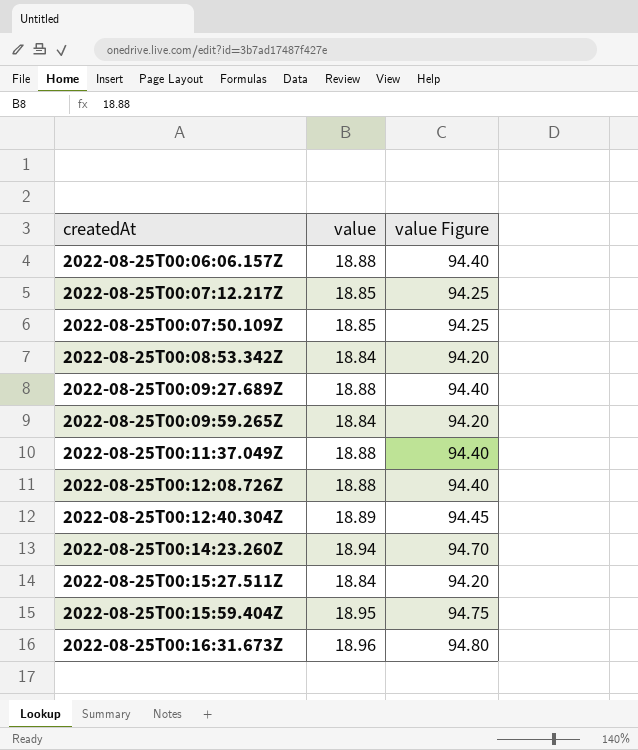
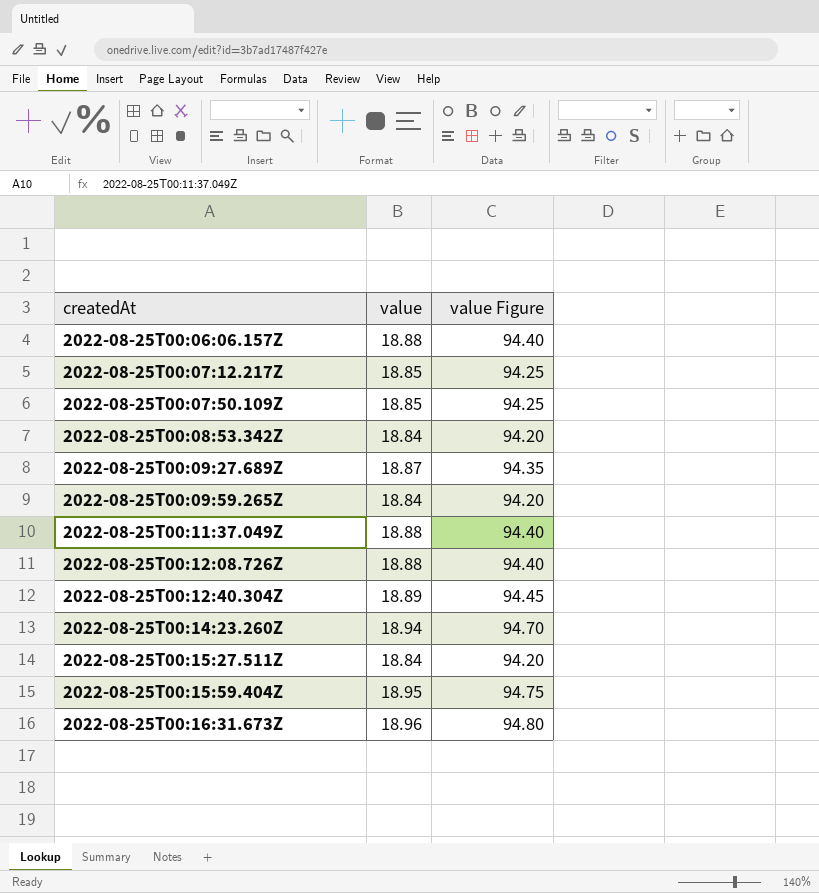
2022-08-25T00:09:27.689Z | value: 18.88 -> 18.87
2022-08-25T00:09:27.689Z | value Figure: 94.40 -> 94.35

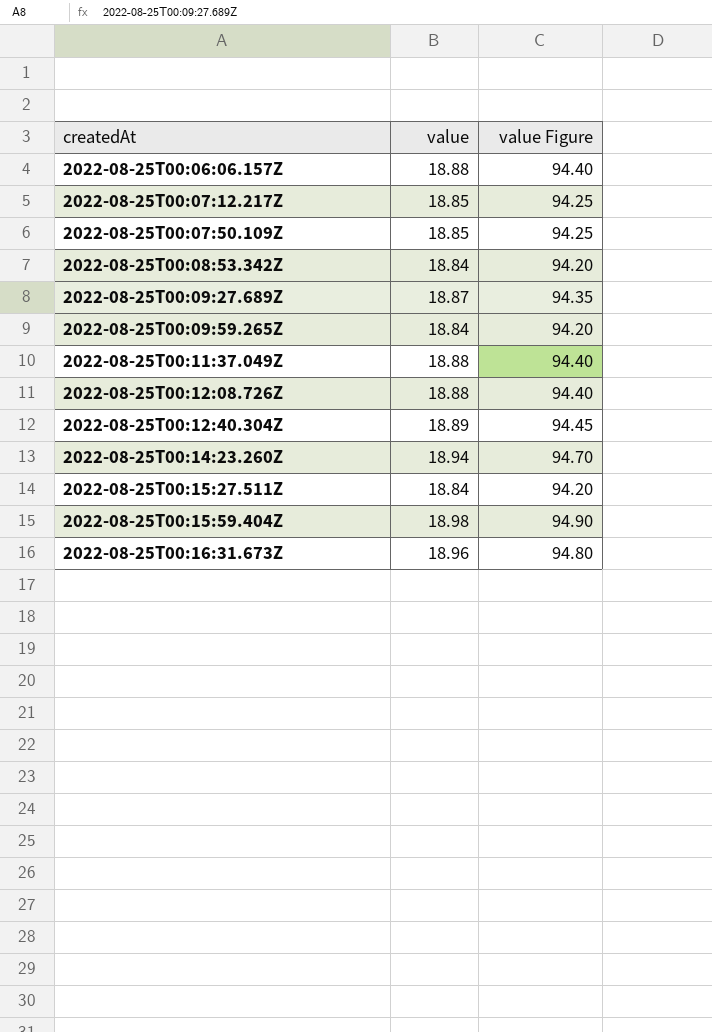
2022-08-25T00:15:59.404Z | value: 18.95 -> 18.98
2022-08-25T00:15:59.404Z | value Figure: 94.75 -> 94.90

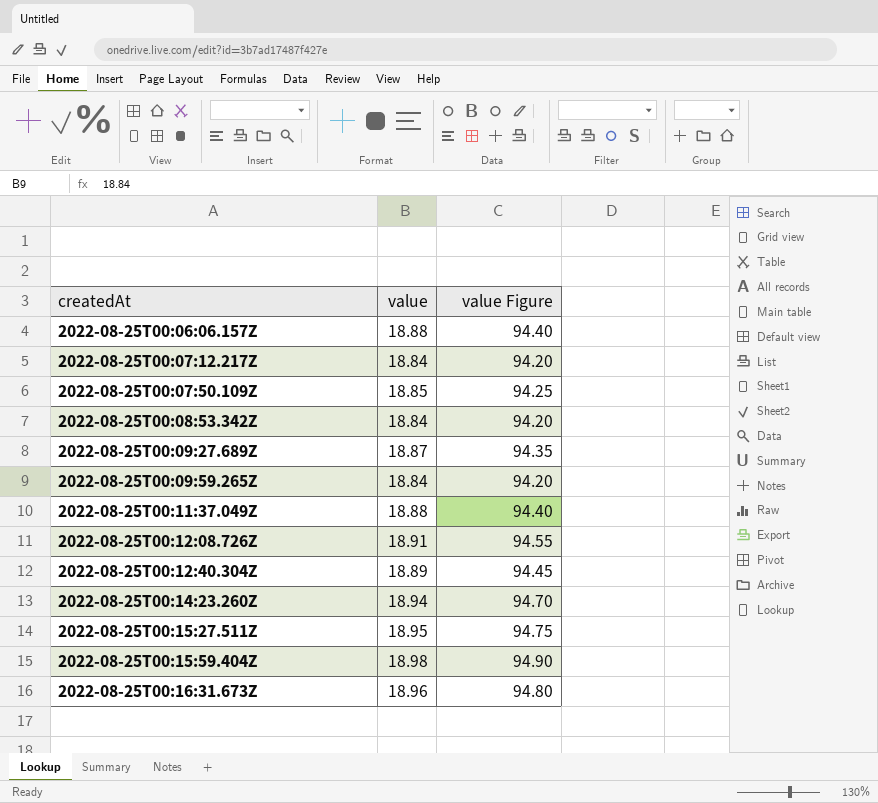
2022-08-25T00:07:12.217Z | value: 18.85 -> 18.84
2022-08-25T00:07:12.217Z | value Figure: 94.25 -> 94.20
2022-08-25T00:12:08.726Z | value: 18.88 -> 18.91
2022-08-25T00:12:08.726Z | value Figure: 94.40 -> 94.55
2022-08-25T00:15:27.511Z | value: 18.84 -> 18.95
2022-08-25T00:15:27.511Z | value Figure: 94.20 -> 94.75

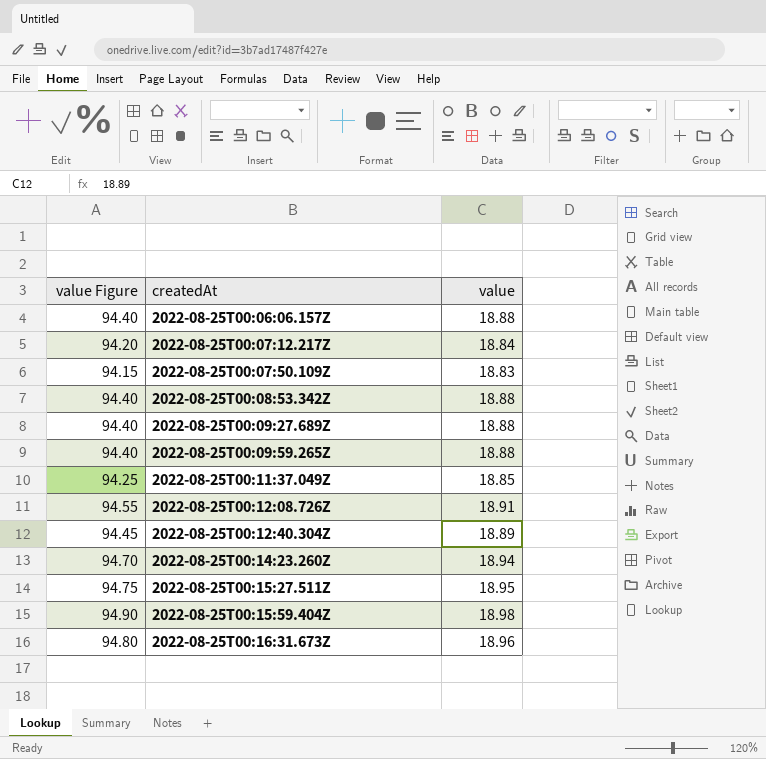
column value Figure | position: 3 -> 1
2022-08-25T00:07:50.109Z | value Figure: 94.25 -> 94.15
2022-08-25T00:07:50.109Z | value: 18.85 -> 18.83
2022-08-25T00:08:53.342Z | value Figure: 94.20 -> 94.40
2022-08-25T00:08:53.342Z | value: 18.84 -> 18.88
2022-08-25T00:09:27.689Z | value Figure: 94.35 -> 94.40
2022-08-25T00:09:27.689Z | value: 18.87 -> 18.88
2022-08-25T00:09:59.265Z | value Figure: 94.20 -> 94.40
2022-08-25T00:09:59.265Z | value: 18.84 -> 18.88
2022-08-25T00:11:37.049Z | value Figure: 94.40 -> 94.25
2022-08-25T00:11:37.049Z | value: 18.88 -> 18.85

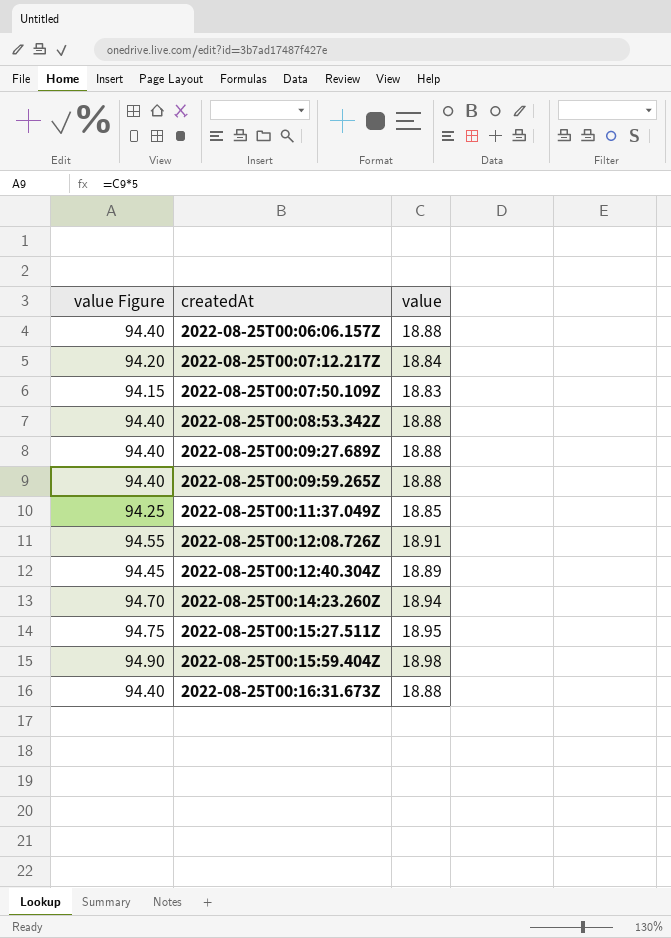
2022-08-25T00:16:31.673Z | value Figure: 94.80 -> 94.40
2022-08-25T00:16:31.673Z | value: 18.96 -> 18.88

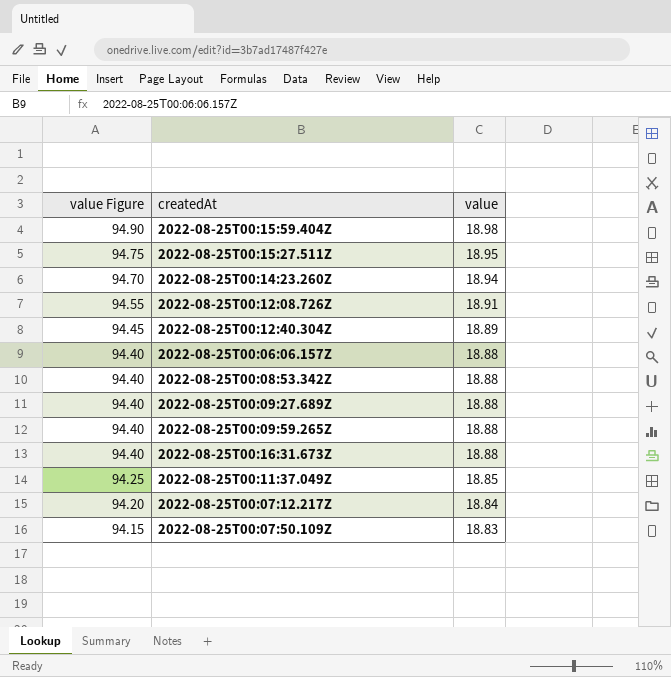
row order: createdAt ascending -> value Figure descending

